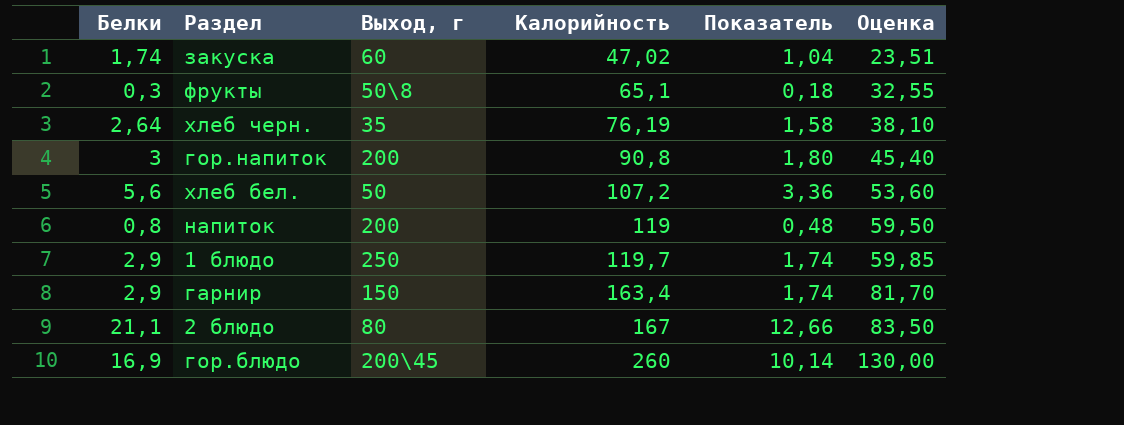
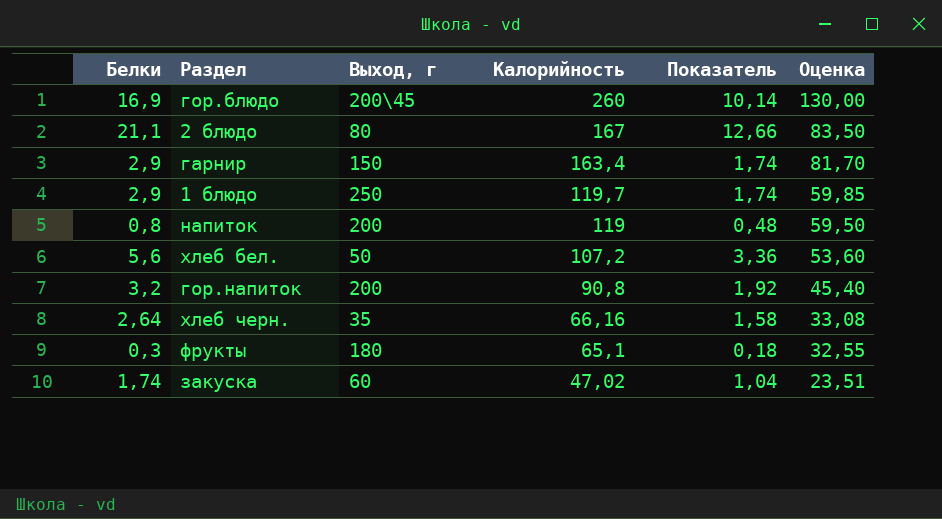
row order: Калорийность ascending -> Калорийность descending
гор.напиток | Белки: 3 -> 3,2
гор.напиток | Показатель: 1,80 -> 1,92
хлеб черн. | Калорийность: 76,19 -> 66,16
хлеб черн. | Оценка: 38,10 -> 33,08
фрукты | Выход, г: 50\8 -> 180

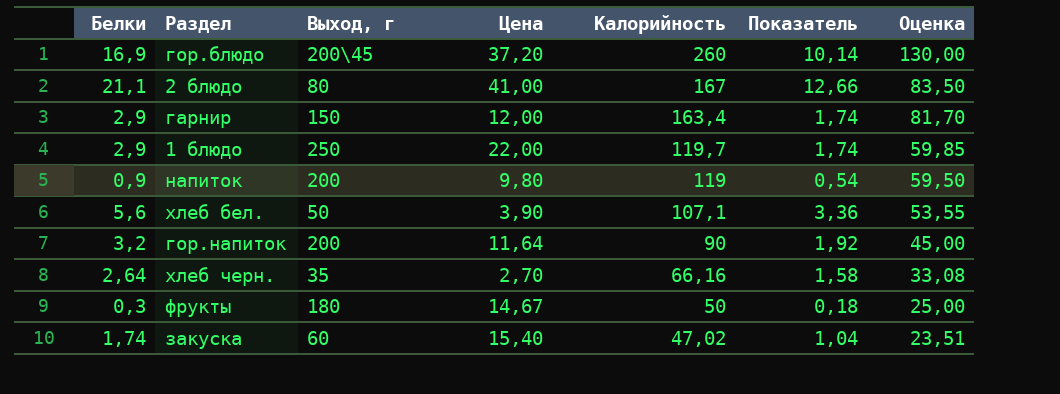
column Цена | position: none -> 4
напиток | Белки: 0,8 -> 0,9
напиток | Показатель: 0,48 -> 0,54
хлеб бел. | Калорийность: 107,2 -> 107,1
хлеб бел. | Оценка: 53,60 -> 53,55
гор.напиток | Калорийность: 90,8 -> 90
гор.напиток | Оценка: 45,40 -> 45,00
фрукты | Калорийность: 65,1 -> 50
фрукты | Оценка: 32,55 -> 25,00

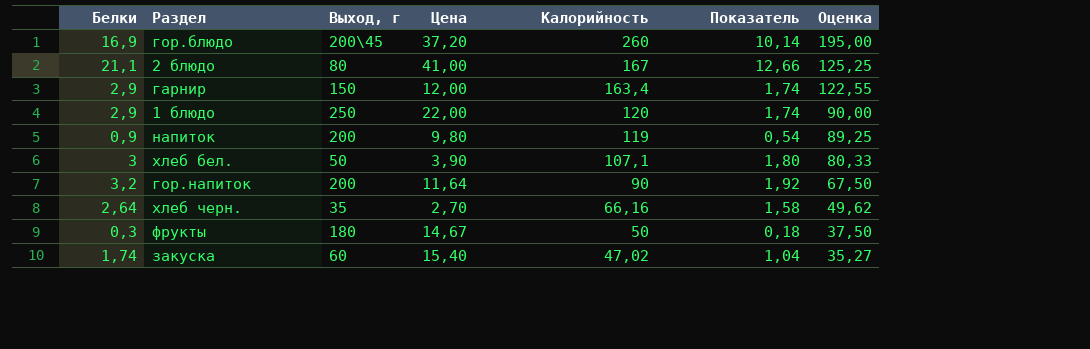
column Оценка | formula: [Калорийность] * 0,5 -> [Калорийность] * 0,75
1 блюдо | Калорийность: 119,7 -> 120
хлеб бел. | Белки: 5,6 -> 3
хлеб бел. | Показатель: 3,36 -> 1,80

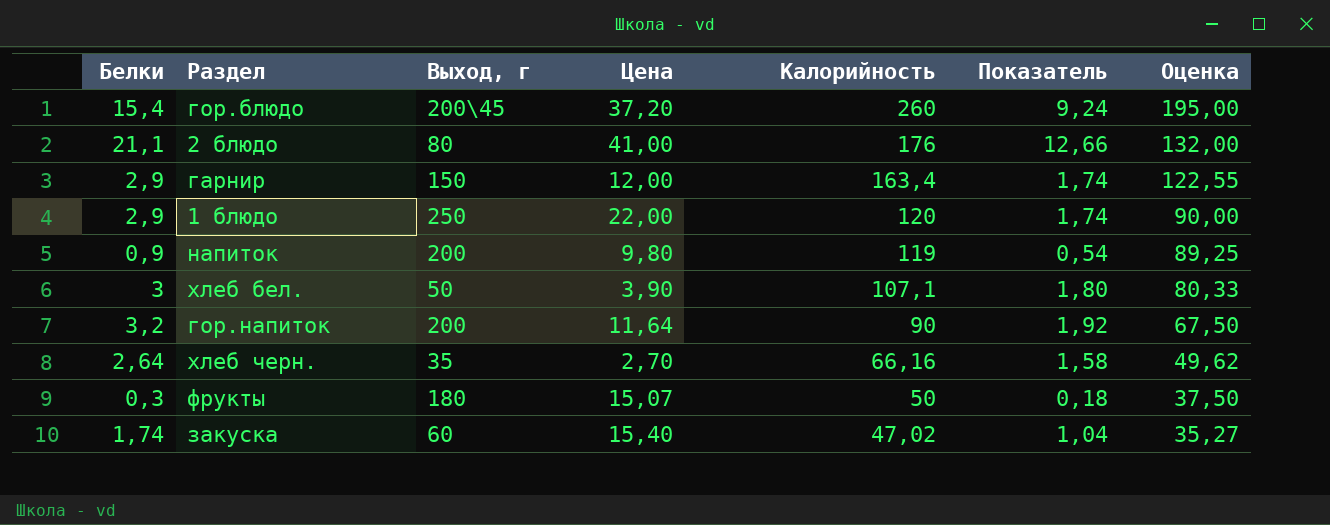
гор.блюдо | Белки: 16,9 -> 15,4
гор.блюдо | Показатель: 10,14 -> 9,24
2 блюдо | Калорийность: 167 -> 176
2 блюдо | Оценка: 125,25 -> 132,00
фрукты | Цена: 14,67 -> 15,07

